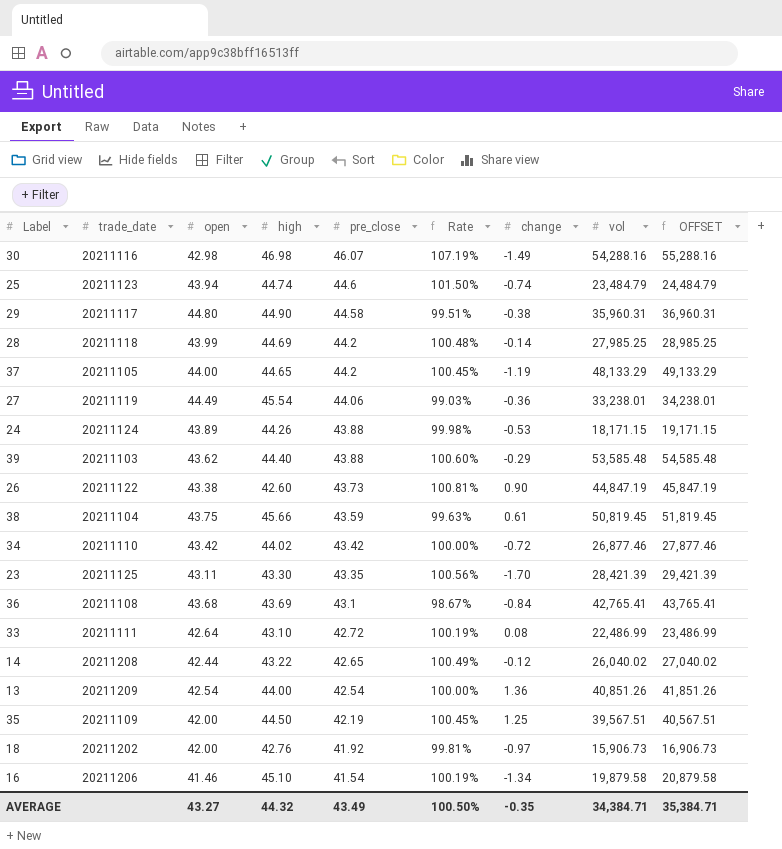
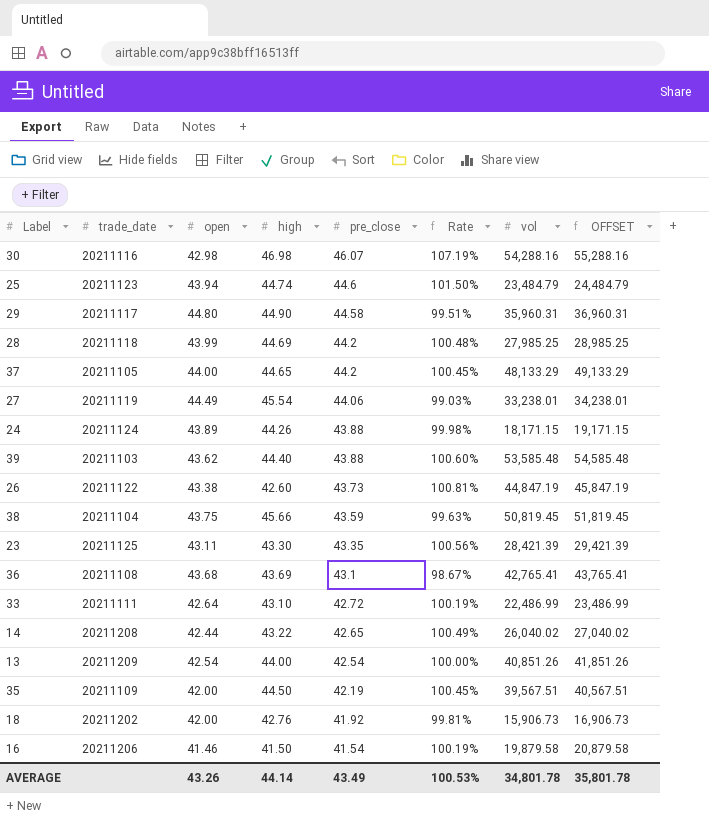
column change | position: 7 -> none
row 34: 20211110 | 43.42 | 44.02 | 43.42 | 100.00% | -0.72 | 26,877.46 | 27,877.46 -> none
16 | high: 45.10 -> 41.50
AVERAGE | open: 43.27 -> 43.26
AVERAGE | high: 44.32 -> 44.14
AVERAGE | Rate: 100.50% -> 100.53%
AVERAGE | vol: 34,384.71 -> 34,801.78
AVERAGE | OFFSET: 35,384.71 -> 35,801.78

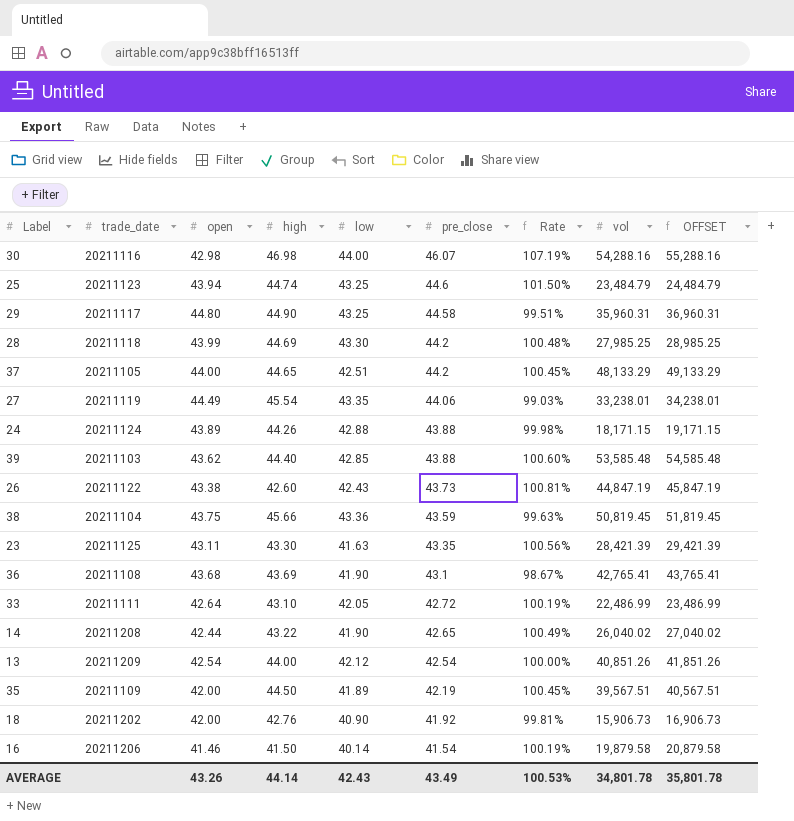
column low | position: none -> 5

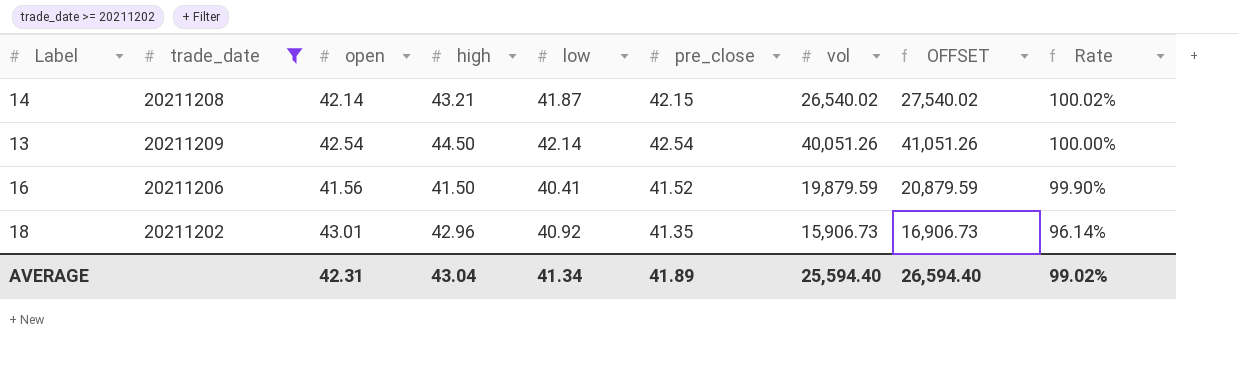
filter: none -> trade_date >= 20211202
row order: pre_close descending -> Rate descending
column Rate | position: 7 -> 9
14 | open: 42.44 -> 42.14
14 | high: 43.22 -> 43.21
14 | low: 41.90 -> 41.87
14 | pre_close: 42.65 -> 42.15
14 | vol: 26,040.02 -> 26,540.02
14 | OFFSET: 27,040.02 -> 27,540.02
14 | Rate: 100.49% -> 100.02%
13 | high: 44.00 -> 44.50
13 | low: 42.12 -> 42.14
13 | vol: 40,851.26 -> 40,051.26
13 | OFFSET: 41,851.26 -> 41,051.26
16 | open: 41.46 -> 41.56
16 | low: 40.14 -> 40.41
16 | pre_close: 41.54 -> 41.52
16 | vol: 19,879.58 -> 19,879.59
16 | OFFSET: 20,879.58 -> 20,879.59
16 | Rate: 100.19% -> 99.90%
18 | open: 42.00 -> 43.01
18 | high: 42.76 -> 42.96
18 | low: 40.90 -> 40.92
18 | pre_close: 41.92 -> 41.35
18 | Rate: 99.81% -> 96.14%
AVERAGE | open: 43.26 -> 42.31
AVERAGE | high: 44.14 -> 43.04
AVERAGE | low: 42.43 -> 41.34
AVERAGE | pre_close: 43.49 -> 41.89
AVERAGE | vol: 34,801.78 -> 25,594.40
AVERAGE | OFFSET: 35,801.78 -> 26,594.40
AVERAGE | Rate: 100.53% -> 99.02%

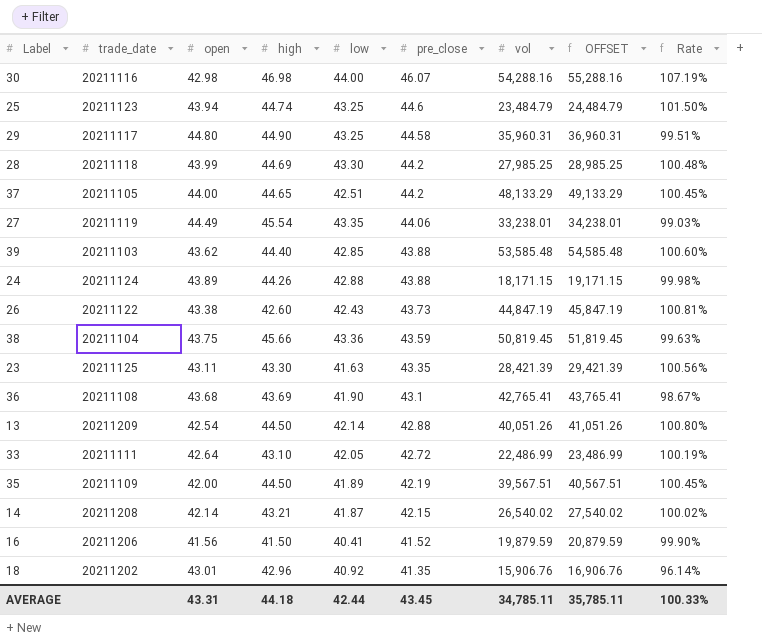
filter: trade_date >= 20211202 -> none
row order: Rate descending -> pre_close descending
13 | pre_close: 42.54 -> 42.88
13 | Rate: 100.00% -> 100.80%
18 | vol: 15,906.73 -> 15,906.76
18 | OFFSET: 16,906.73 -> 16,906.76
AVERAGE | open: 42.31 -> 43.31
AVERAGE | high: 43.04 -> 44.18
AVERAGE | low: 41.34 -> 42.44
AVERAGE | pre_close: 41.89 -> 43.45
AVERAGE | vol: 25,594.40 -> 34,785.11
AVERAGE | OFFSET: 26,594.40 -> 35,785.11
AVERAGE | Rate: 99.02% -> 100.33%

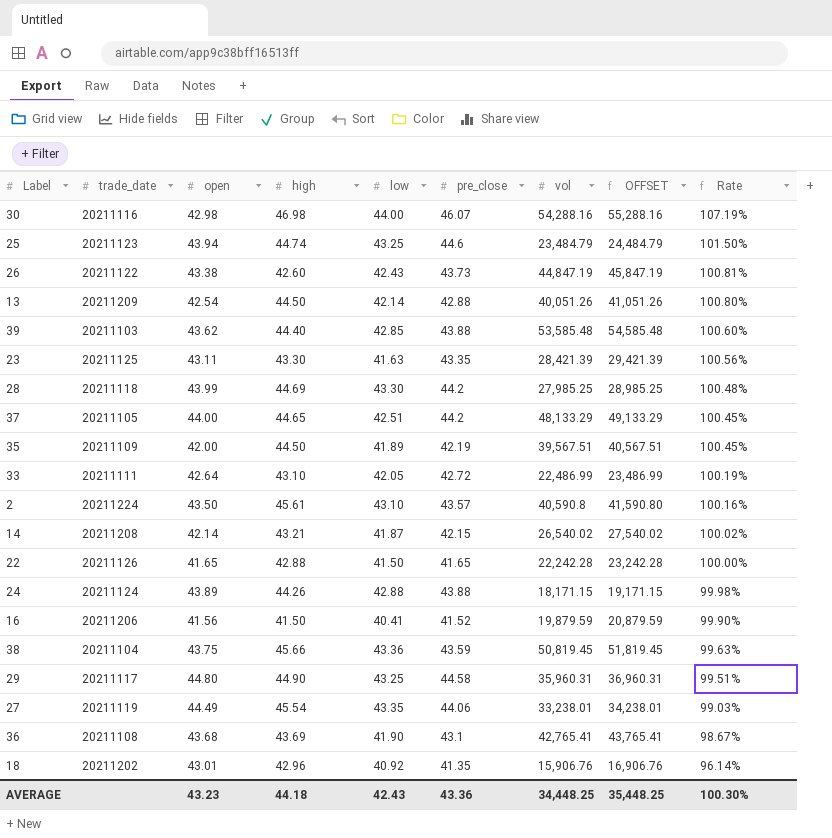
row order: pre_close descending -> Rate descending
row 2: none -> 20211224 | 43.50 | 45.61 | 43.10 | 43.57 | 40,590.8 | 41,590.80 | 100.16%
row 22: none -> 20211126 | 41.65 | 42.88 | 41.50 | 41.65 | 22,242.28 | 23,242.28 | 100.00%
AVERAGE | open: 43.31 -> 43.23
AVERAGE | low: 42.44 -> 42.43
AVERAGE | pre_close: 43.45 -> 43.36
AVERAGE | vol: 34,785.11 -> 34,448.25
AVERAGE | OFFSET: 35,785.11 -> 35,448.25
AVERAGE | Rate: 100.33% -> 100.30%

